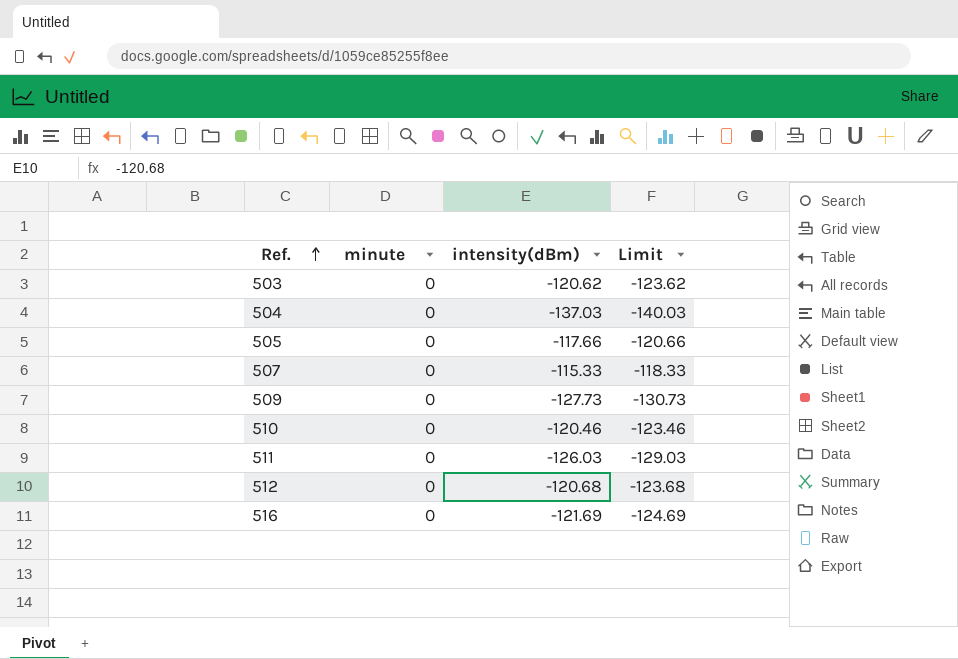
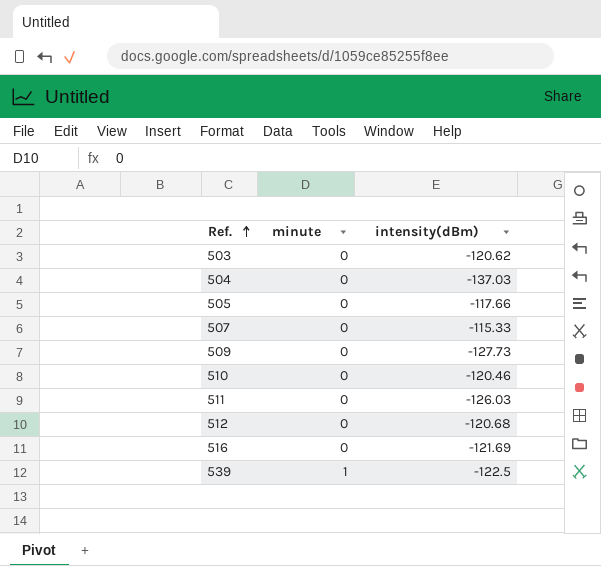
column Limit | formula: [intensity(dBm)] - 3 -> none
row 539: none -> 1 | -122.5

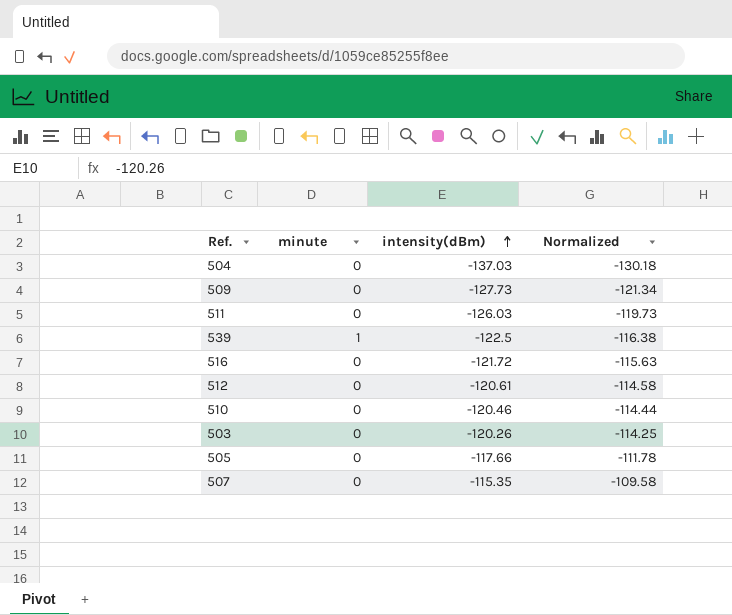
row order: Ref. ascending -> intensity(dBm) ascending
column Normalized | formula: none -> [intensity(dBm)] * 0.95
516 | intensity(dBm): -121.69 -> -121.72
512 | intensity(dBm): -120.68 -> -120.61
503 | intensity(dBm): -120.62 -> -120.26
507 | intensity(dBm): -115.33 -> -115.35

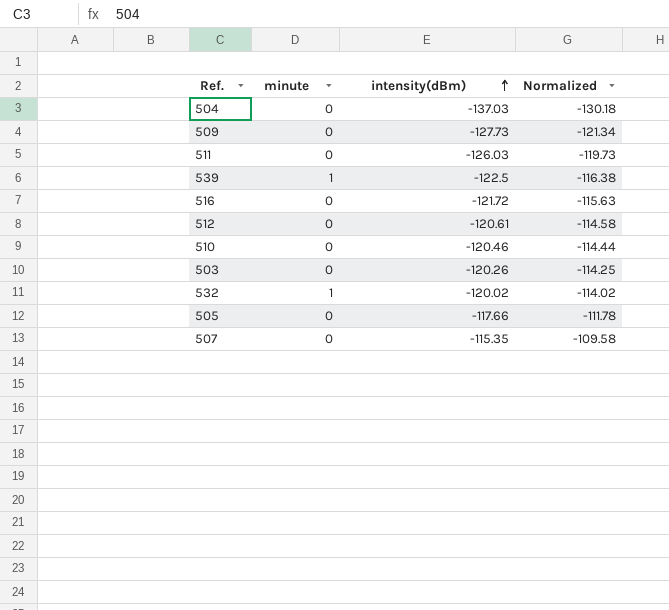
row 532: none -> 1 | -120.02 | -114.02

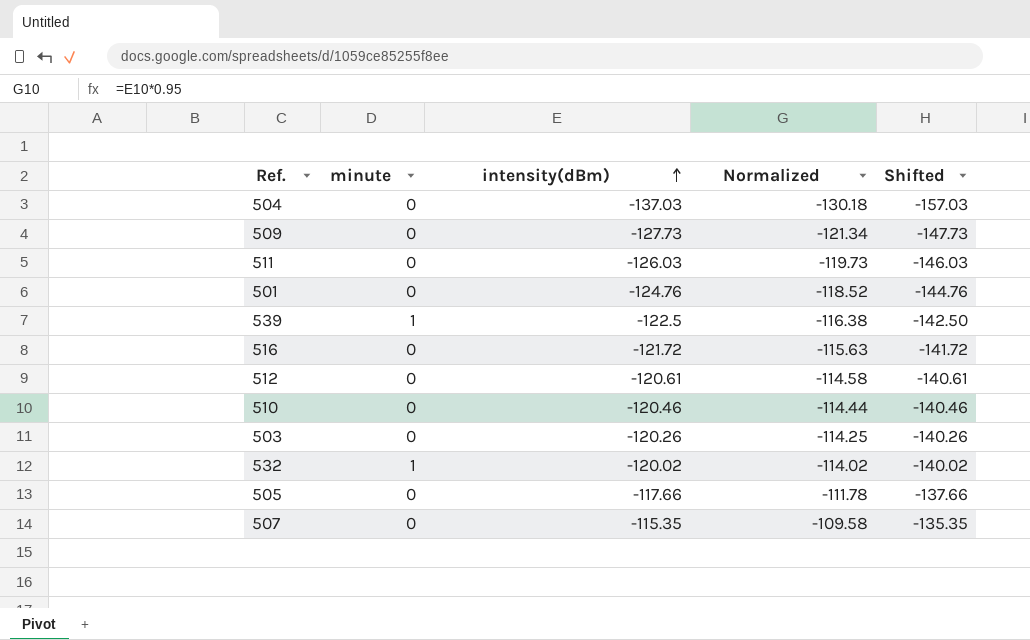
column Shifted | formula: none -> [intensity(dBm)] - 20
row 501: none -> 0 | -124.76 | -118.52 | -144.76

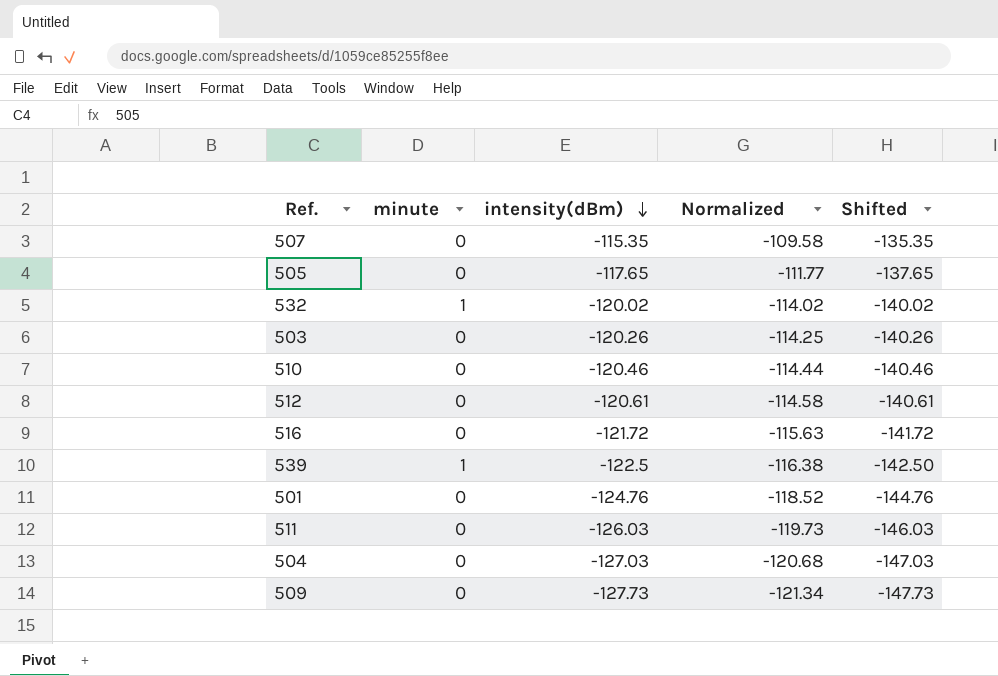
row order: intensity(dBm) ascending -> intensity(dBm) descending
505 | intensity(dBm): -117.66 -> -117.65
505 | Normalized: -111.78 -> -111.77
505 | Shifted: -137.66 -> -137.65
504 | intensity(dBm): -137.03 -> -127.03
504 | Normalized: -130.18 -> -120.68
504 | Shifted: -157.03 -> -147.03

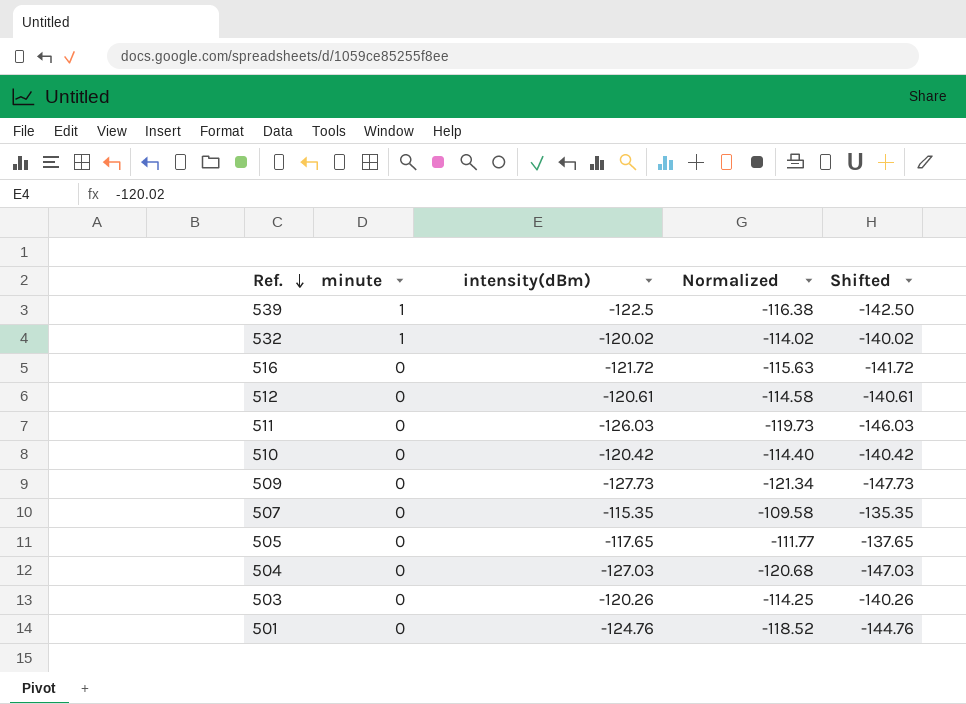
row order: intensity(dBm) descending -> Ref. descending
510 | intensity(dBm): -120.46 -> -120.42
510 | Normalized: -114.44 -> -114.40
510 | Shifted: -140.46 -> -140.42

